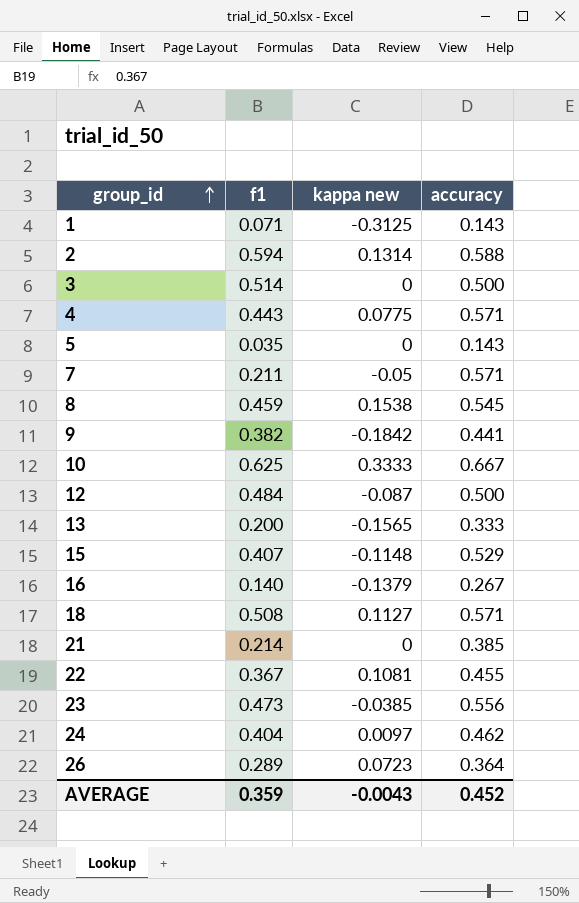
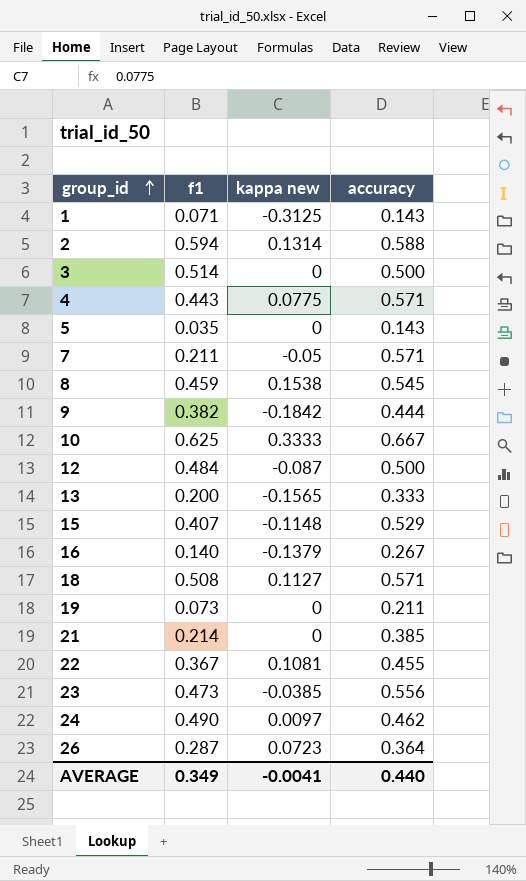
9 | accuracy: 0.441 -> 0.444
row 19: none -> 0.073 | 0 | 0.211
24 | f1: 0.404 -> 0.490
26 | f1: 0.289 -> 0.287
AVERAGE | f1: 0.359 -> 0.349
AVERAGE | kappa new: -0.0043 -> -0.0041
AVERAGE | accuracy: 0.452 -> 0.440

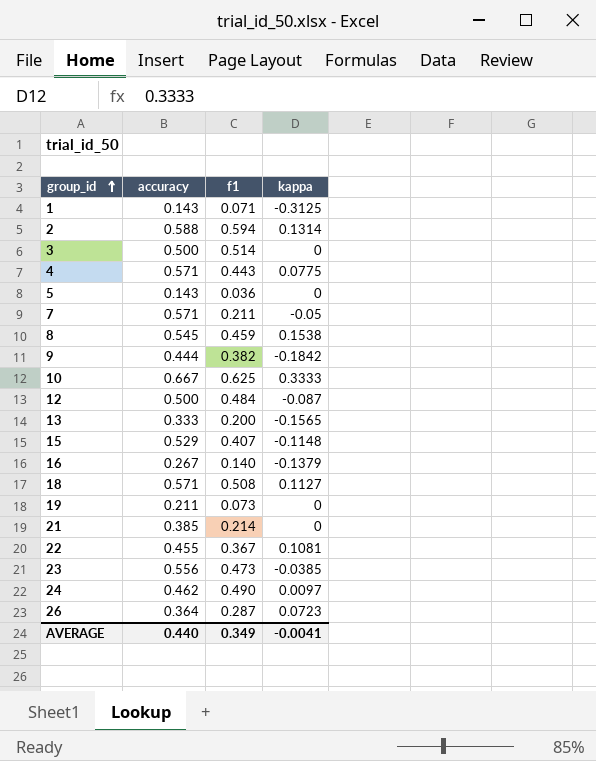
column accuracy | position: 4 -> 2
column name: kappa new -> kappa
5 | f1: 0.035 -> 0.036

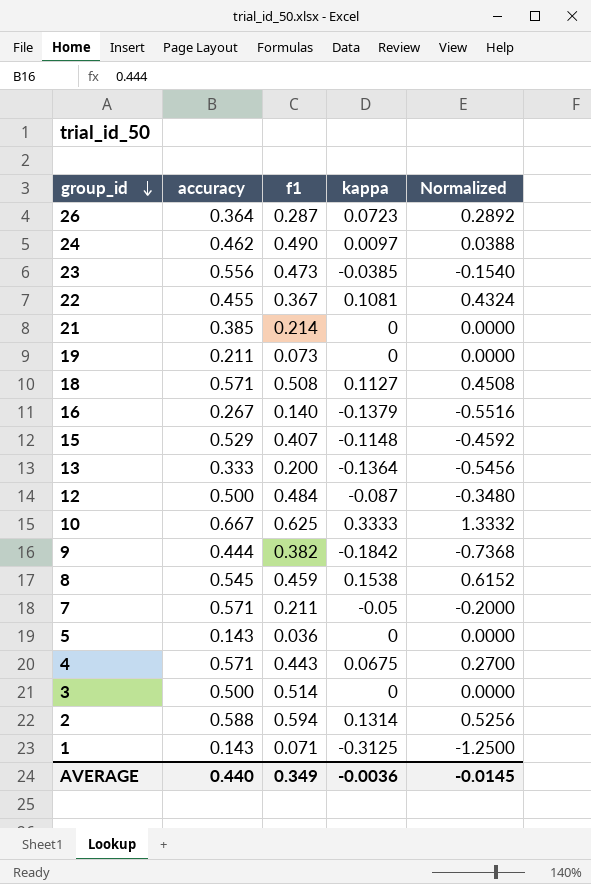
row order: group_id ascending -> group_id descending
column Normalized | formula: none -> [kappa] * 4
13 | kappa: -0.1565 -> -0.1364
4 | kappa: 0.0775 -> 0.0675
AVERAGE | kappa: -0.0041 -> -0.0036

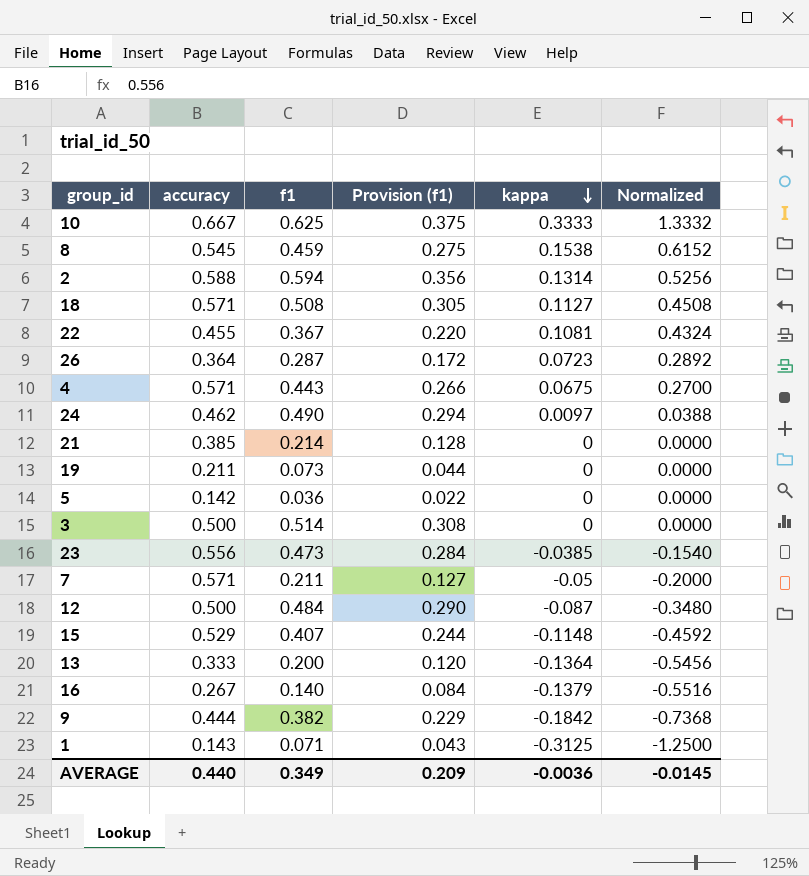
row order: group_id descending -> kappa descending
column Provision (f1) | formula: none -> [f1] * 0.6
5 | accuracy: 0.143 -> 0.142

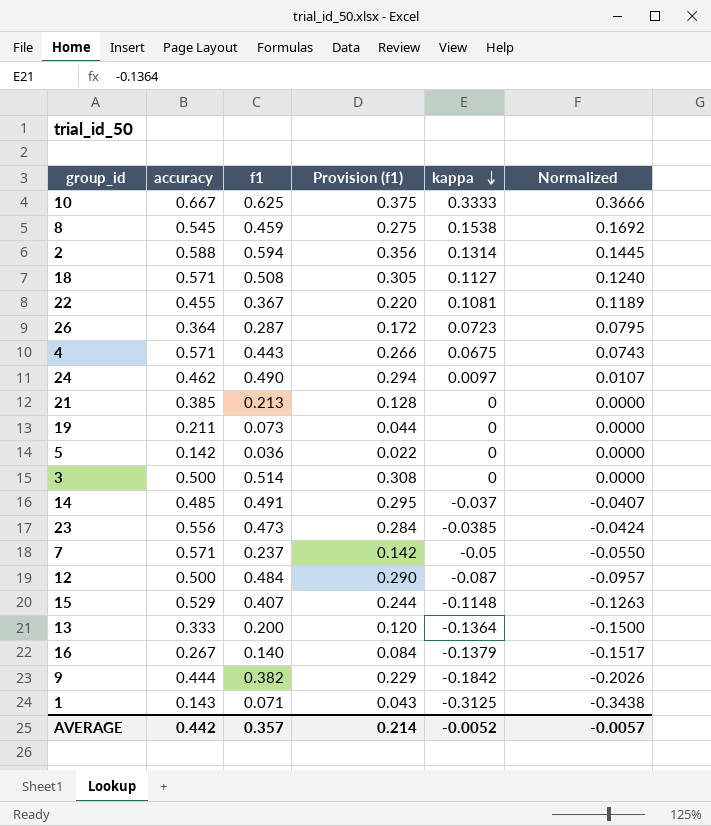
column Normalized | formula: [kappa] * 4 -> [kappa] * 1.1
21 | f1: 0.214 -> 0.213
row 14: none -> 0.485 | 0.491 | 0.295 | -0.037 | -0.0407
7 | f1: 0.211 -> 0.237
7 | Provision (f1): 0.127 -> 0.142
AVERAGE | accuracy: 0.440 -> 0.442
AVERAGE | f1: 0.349 -> 0.357
AVERAGE | Provision (f1): 0.209 -> 0.214
AVERAGE | kappa: -0.0036 -> -0.0052
AVERAGE | Normalized: -0.0145 -> -0.0057

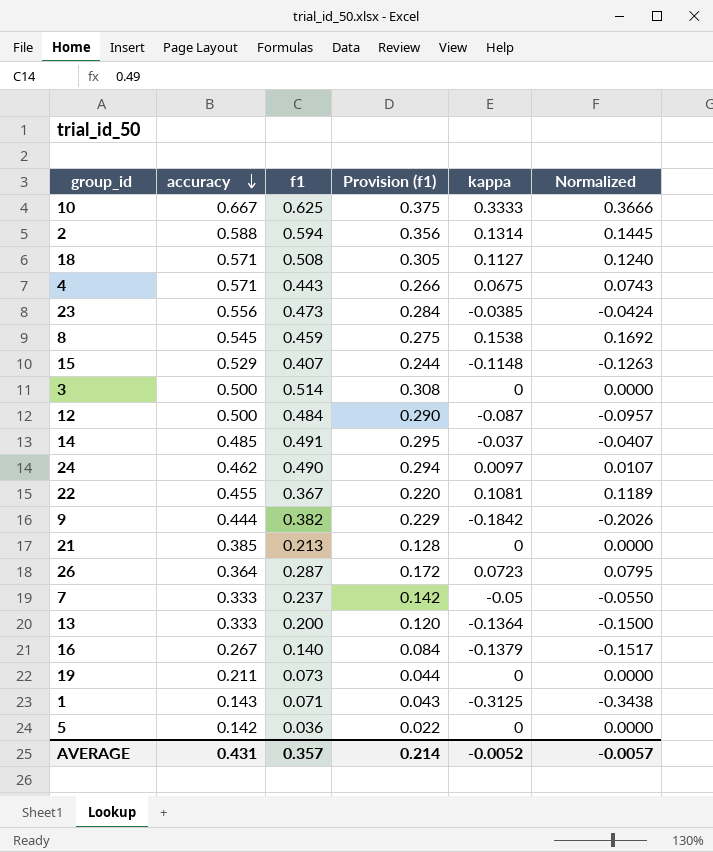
row order: kappa descending -> accuracy descending
7 | accuracy: 0.571 -> 0.333
AVERAGE | accuracy: 0.442 -> 0.431

